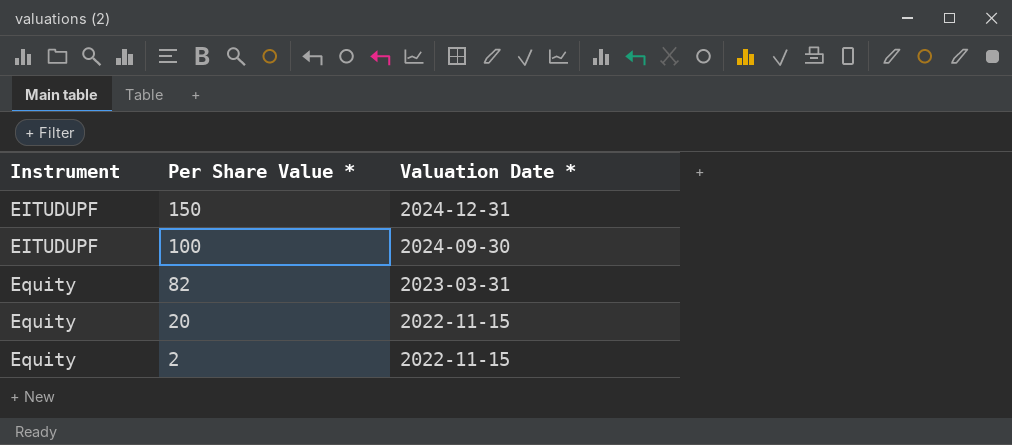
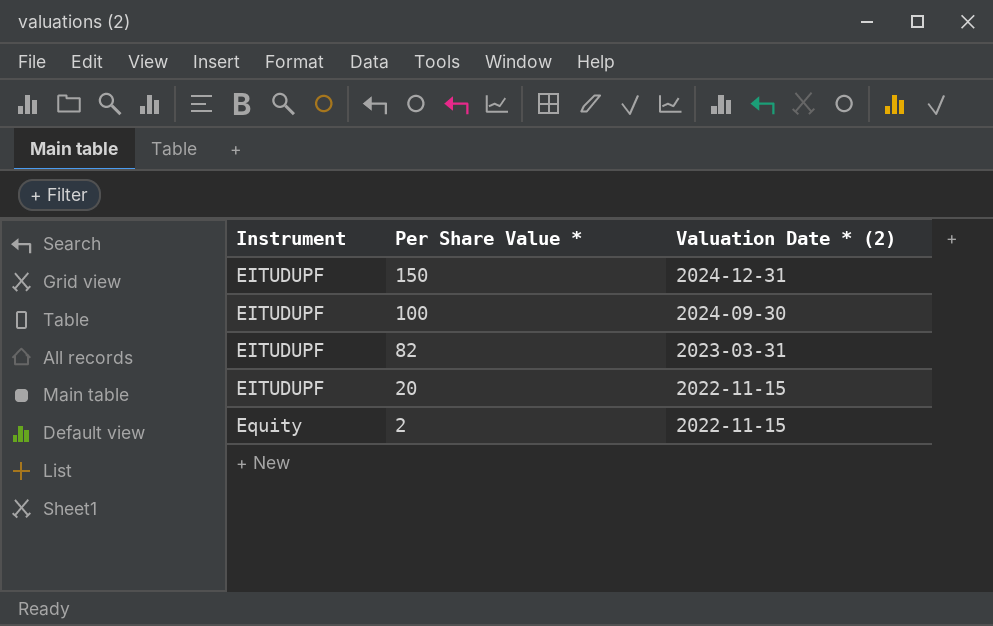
column name: Valuation Date * -> Valuation Date * (2)
82 | Instrument: Equity -> EITUDUPF
20 | Instrument: Equity -> EITUDUPF

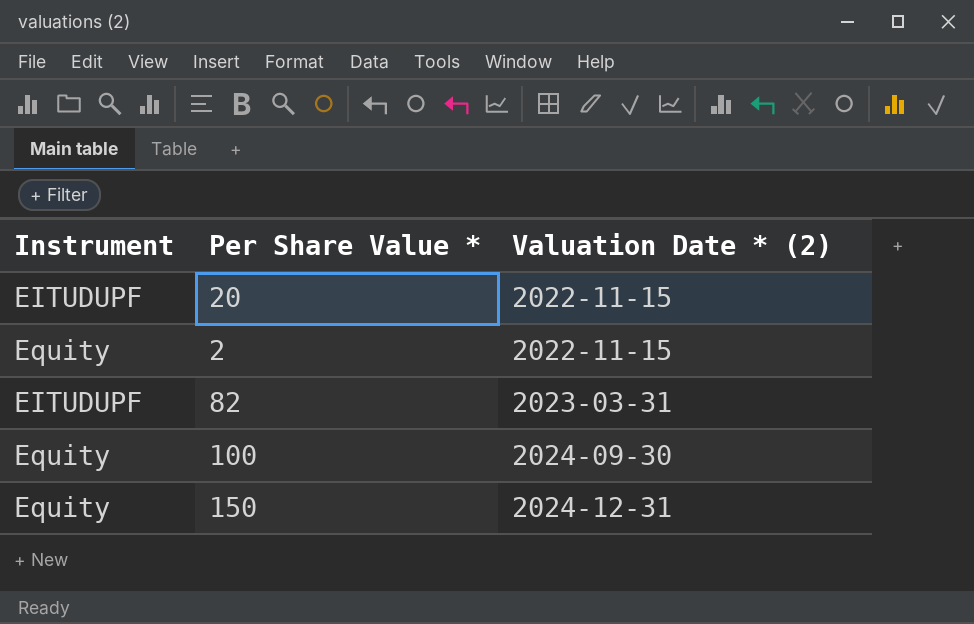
row order: Instrument ascending -> Valuation Date * (2) ascending
100 | Instrument: EITUDUPF -> Equity
150 | Instrument: EITUDUPF -> Equity

